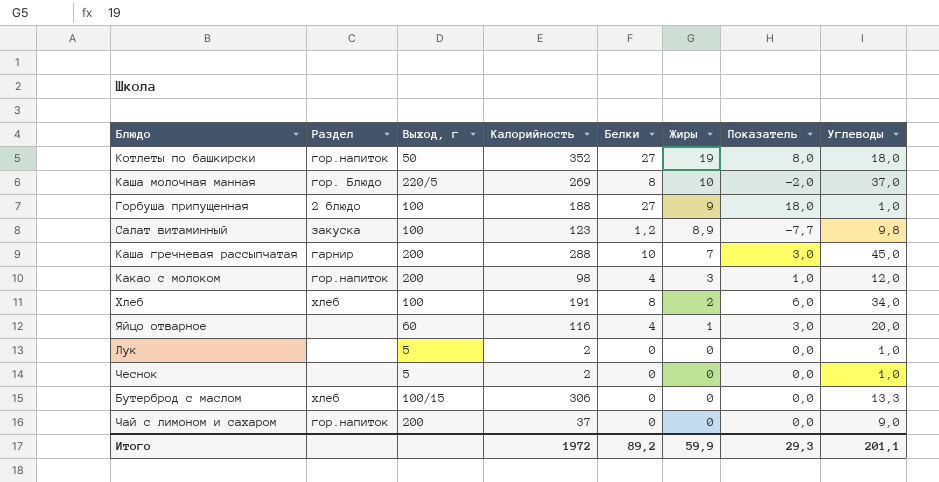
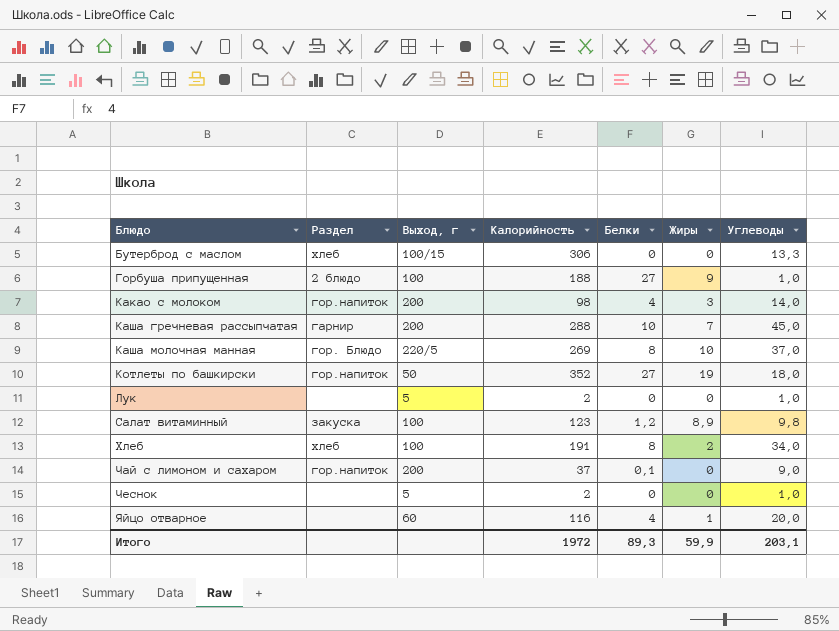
row order: Жиры descending -> Блюдо ascending
column Показатель | formula: [Белки] - [Жиры] -> none
Какао с молоком | Углеводы: 12,0 -> 14,0
Чай с лимоном и сахаром | Белки: 0 -> 0,1
Итого | Белки: 89,2 -> 89,3
Итого | Углеводы: 201,1 -> 203,1

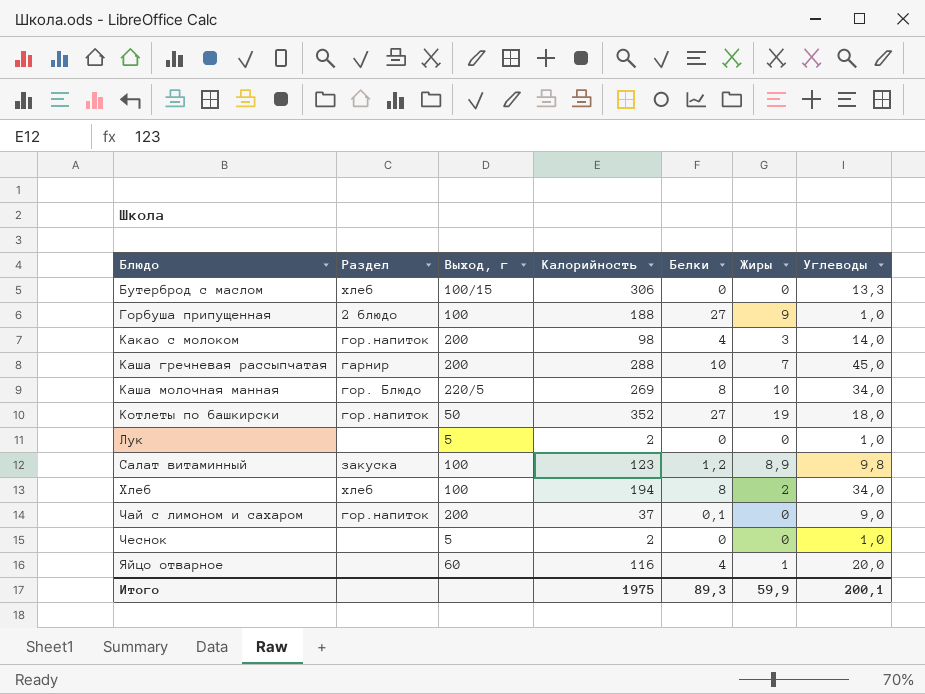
Каша молочная манная | Углеводы: 37,0 -> 34,0
Хлеб | Калорийность: 191 -> 194
Итого | Калорийность: 1972 -> 1975
Итого | Углеводы: 203,1 -> 200,1

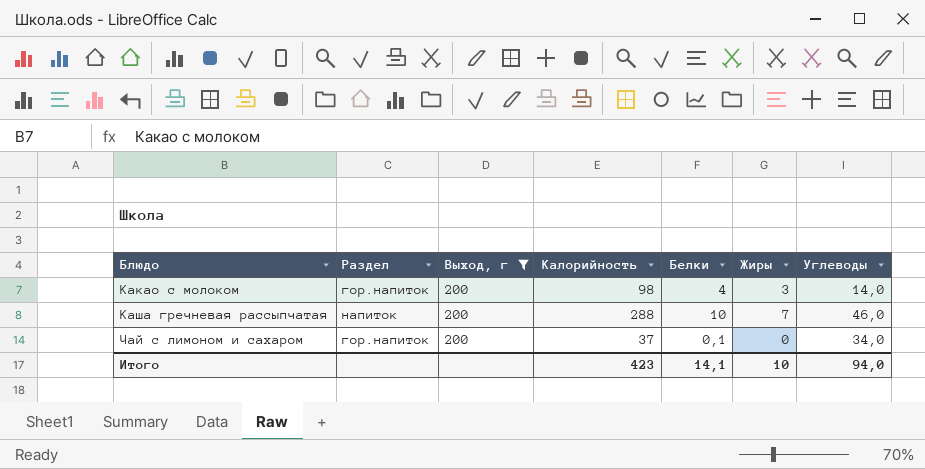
filter: none -> Выход, г = 200
Каша гречневая рассыпчатая | Раздел: гарнир -> напиток
Каша гречневая рассыпчатая | Углеводы: 45,0 -> 46,0
Чай с лимоном и сахаром | Углеводы: 9,0 -> 34,0
Итого | Калорийность: 1975 -> 423
Итого | Белки: 89,3 -> 14,1
Итого | Жиры: 59,9 -> 10
Итого | Углеводы: 200,1 -> 94,0

